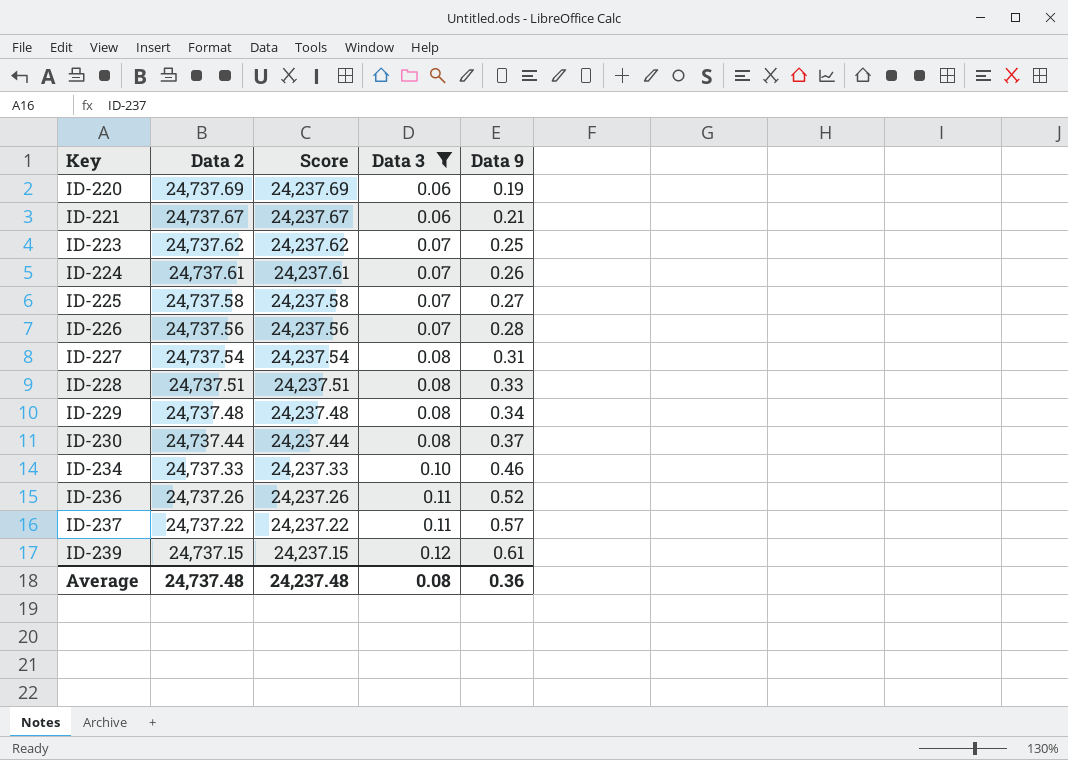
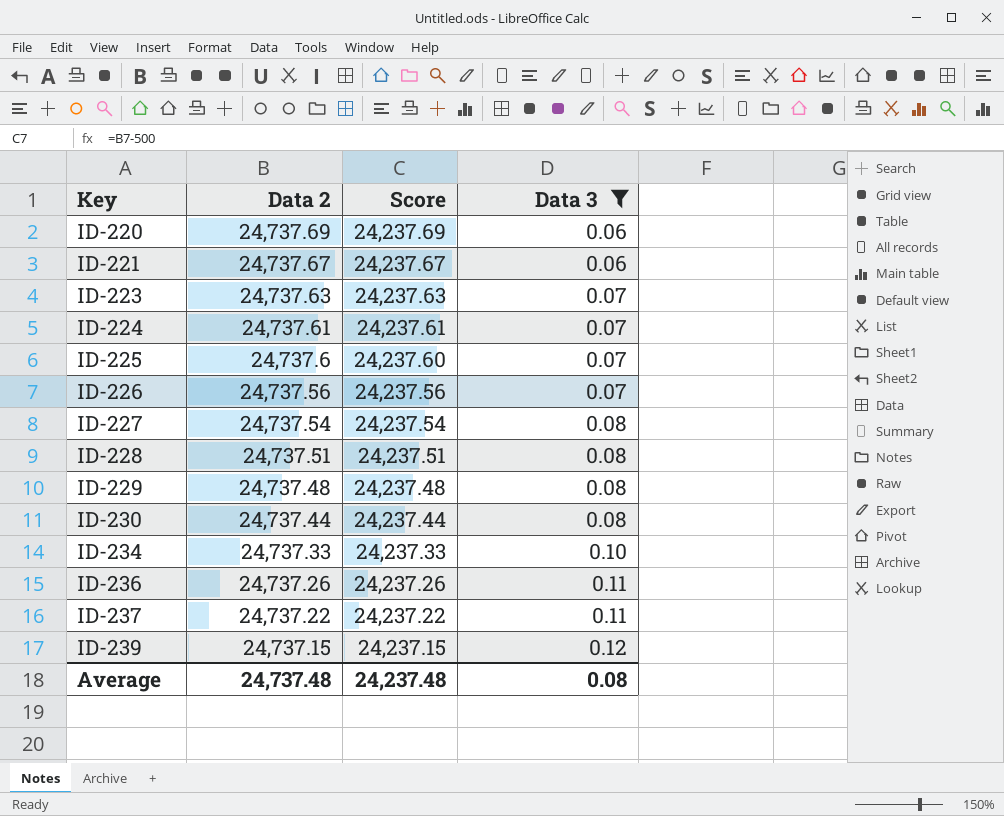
column Data 9 | position: 5 -> none
ID-223 | Data 2: 24,737.62 -> 24,737.63
ID-223 | Score: 24,237.62 -> 24,237.63
ID-225 | Data 2: 24,737.58 -> 24,737.6
ID-225 | Score: 24,237.58 -> 24,237.60

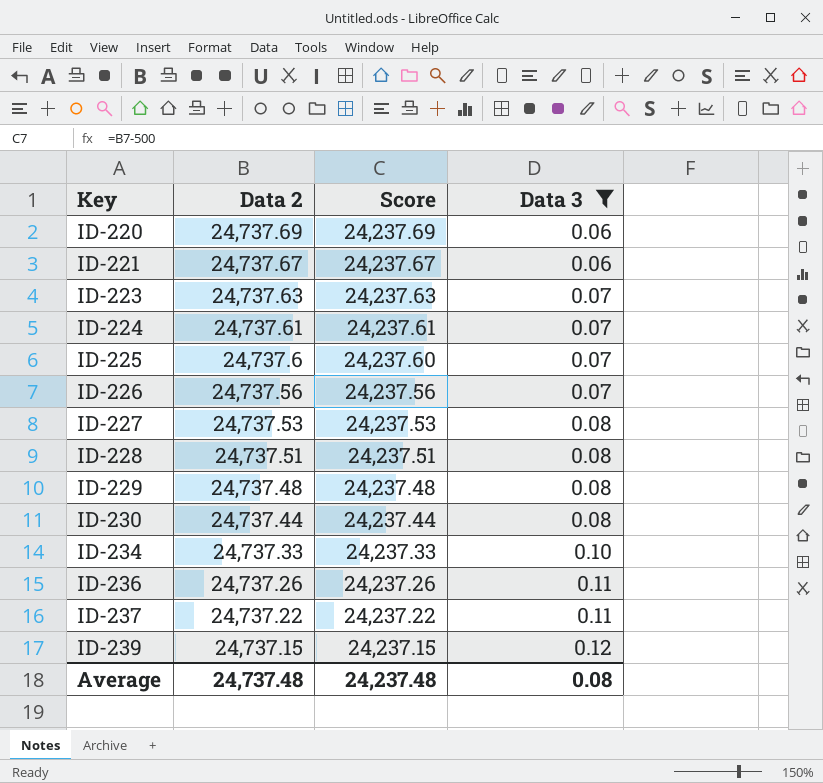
ID-227 | Data 2: 24,737.54 -> 24,737.53
ID-227 | Score: 24,237.54 -> 24,237.53

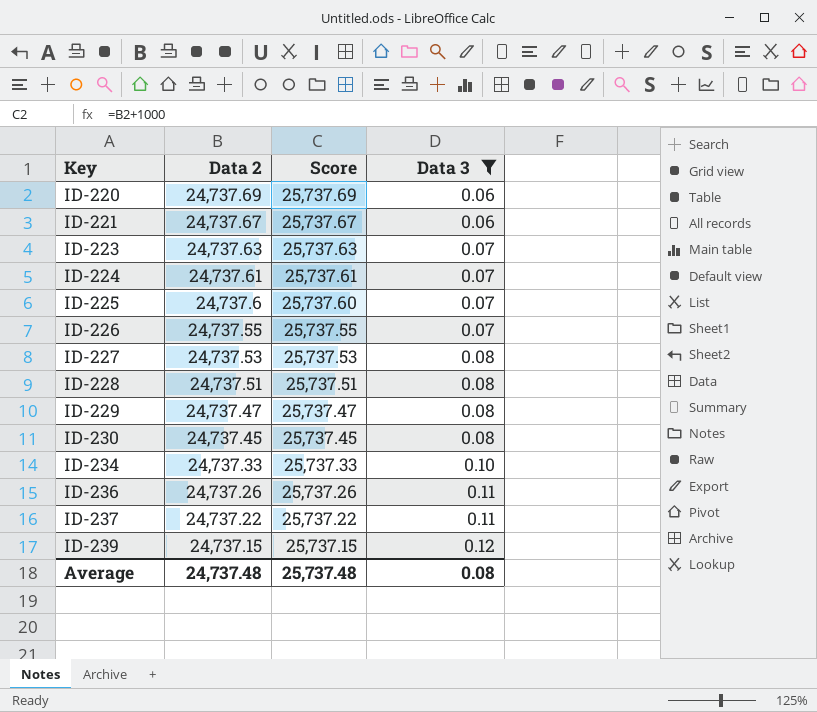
column Score | formula: [Data 2] - 500 -> [Data 2] + 1000
ID-226 | Data 2: 24,737.56 -> 24,737.55
ID-229 | Data 2: 24,737.48 -> 24,737.47
ID-230 | Data 2: 24,737.44 -> 24,737.45
Average | Score: 24,237.48 -> 25,737.48

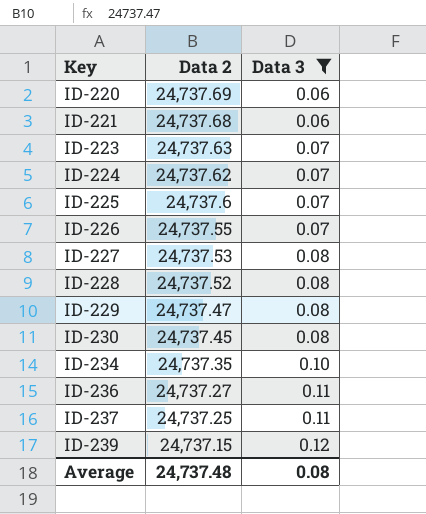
column Score | formula: [Data 2] + 1000 -> none
ID-221 | Data 2: 24,737.67 -> 24,737.68
ID-224 | Data 2: 24,737.61 -> 24,737.62
ID-228 | Data 2: 24,737.51 -> 24,737.52
ID-234 | Data 2: 24,737.33 -> 24,737.35
ID-236 | Data 2: 24,737.26 -> 24,737.27
ID-237 | Data 2: 24,737.22 -> 24,737.25

